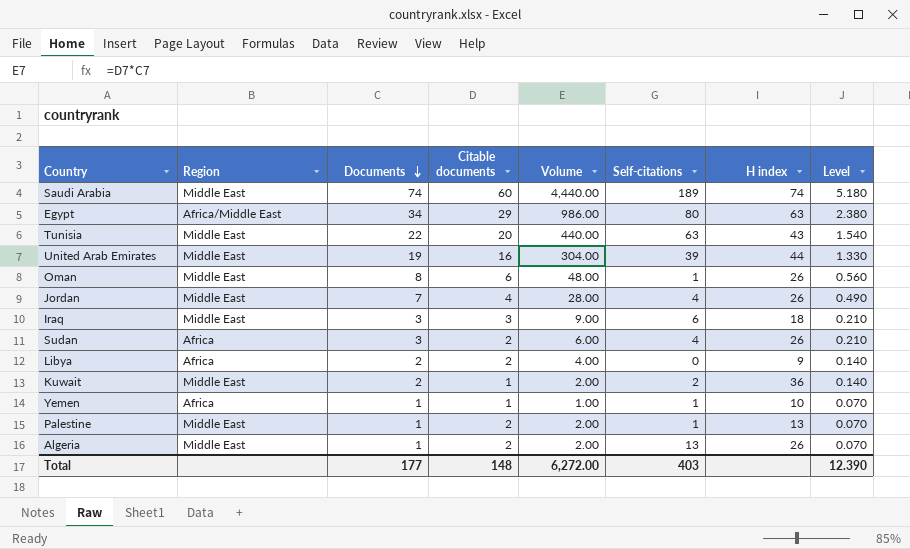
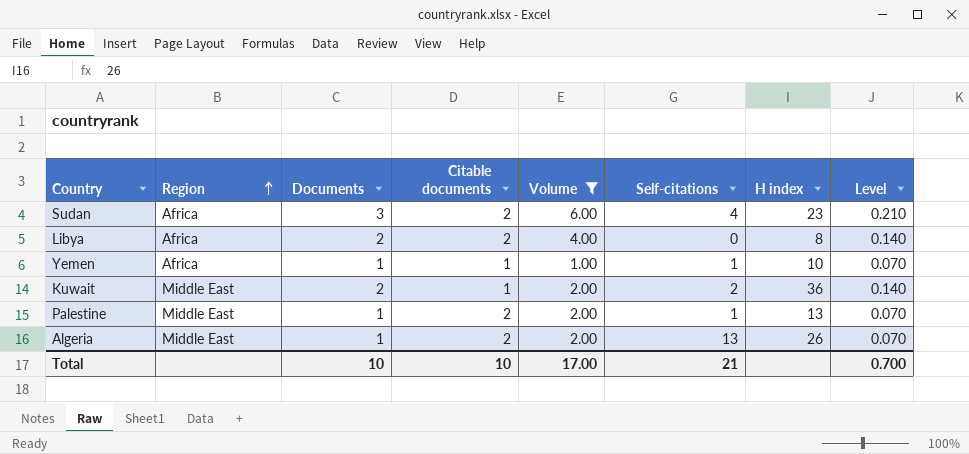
filter: none -> Volume <= 6.00
row order: Documents descending -> Region ascending
Sudan | H index: 26 -> 23
Libya | H index: 9 -> 8
Total | Documents: 177 -> 10
Total | Citable documents: 148 -> 10
Total | Volume: 6,272.00 -> 17.00
Total | Self-citations: 403 -> 21
Total | Level: 12.390 -> 0.700

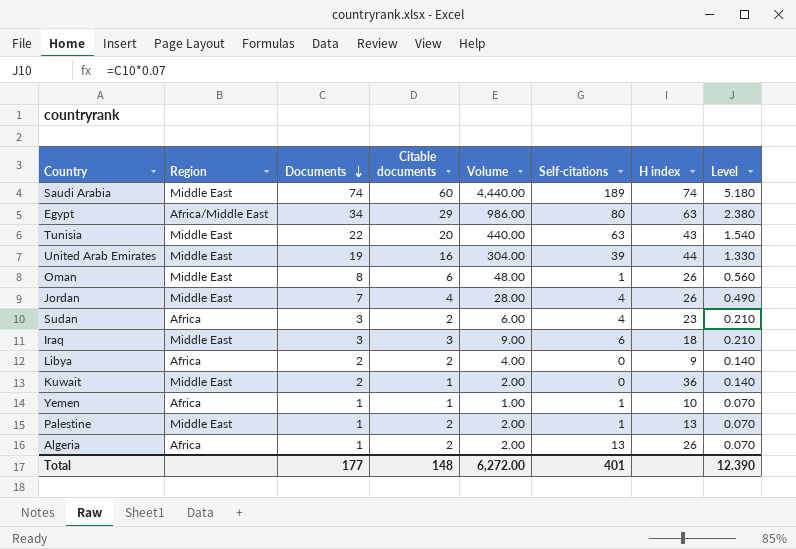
filter: Volume <= 6.00 -> none
row order: Region ascending -> Documents descending
Libya | H index: 8 -> 9
Kuwait | Self-citations: 2 -> 0
Algeria | Region: Middle East -> Africa
Total | Documents: 10 -> 177
Total | Citable documents: 10 -> 148
Total | Volume: 17.00 -> 6,272.00
Total | Self-citations: 21 -> 401
Total | Level: 0.700 -> 12.390

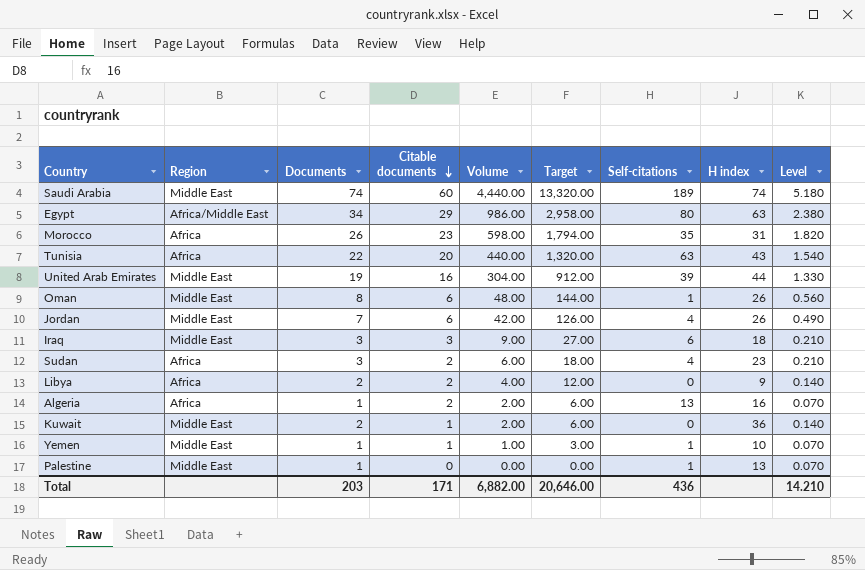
row order: Documents descending -> Citable documents descending
column Target | formula: none -> [Volume] * 3
row Morocco: none -> Africa | 26 | 23 | 598.00 | 1,794.00 | 35 | 31 | 1.820
Tunisia | Region: Middle East -> Africa
Jordan | Citable documents: 4 -> 6
Jordan | Volume: 28.00 -> 42.00
Algeria | H index: 26 -> 16
Yemen | Region: Africa -> Middle East
Palestine | Citable documents: 2 -> 0
Palestine | Volume: 2.00 -> 0.00
Total | Documents: 177 -> 203
Total | Citable documents: 148 -> 171
Total | Volume: 6,272.00 -> 6,882.00
Total | Self-citations: 401 -> 436
Total | Level: 12.390 -> 14.210

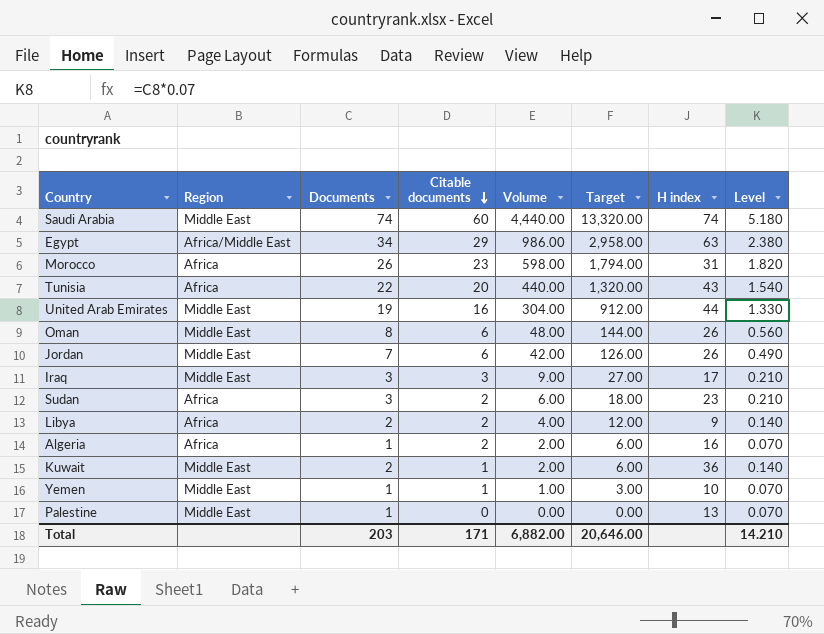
column Self-citations | position: 7 -> none
Iraq | H index: 18 -> 17

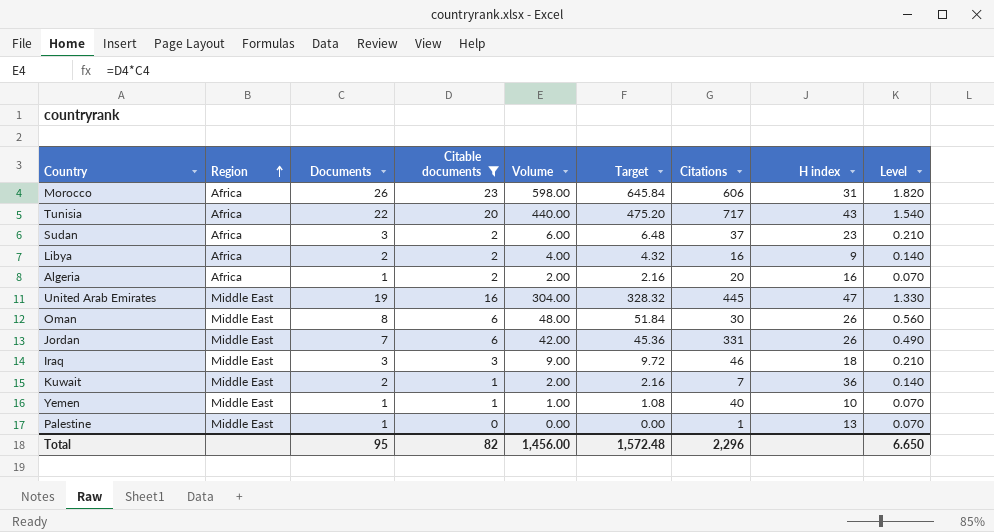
filter: none -> Citable documents <= 23
row order: Citable documents descending -> Region ascending
column Target | formula: [Volume] * 3 -> [Volume] * 1.08
column Citations | position: none -> 7
United Arab Emirates | H index: 44 -> 47
Iraq | H index: 17 -> 18
Total | Documents: 203 -> 95
Total | Citable documents: 171 -> 82
Total | Volume: 6,882.00 -> 1,456.00
Total | Target: 20,646.00 -> 1,572.48
Total | Level: 14.210 -> 6.650

